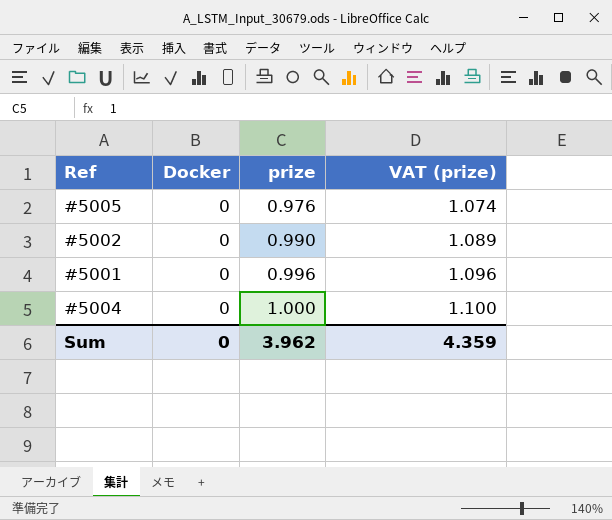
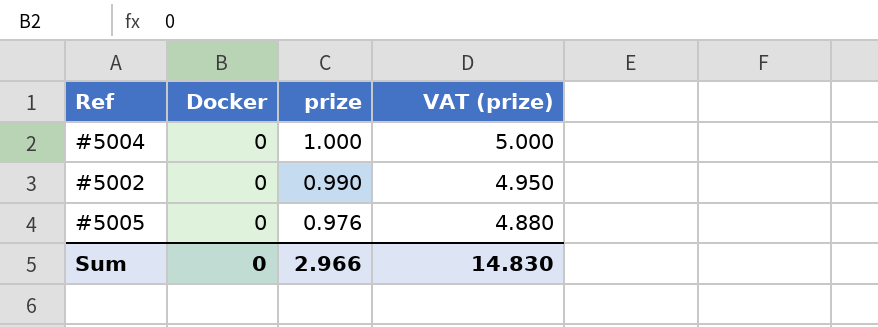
row order: prize ascending -> prize descending
column VAT (prize) | formula: [prize] * 1.1 -> [prize] * 5
row #5001: 0 | 0.996 | 1.096 -> none
Sum | prize: 3.962 -> 2.966
Sum | VAT (prize): 4.359 -> 14.830

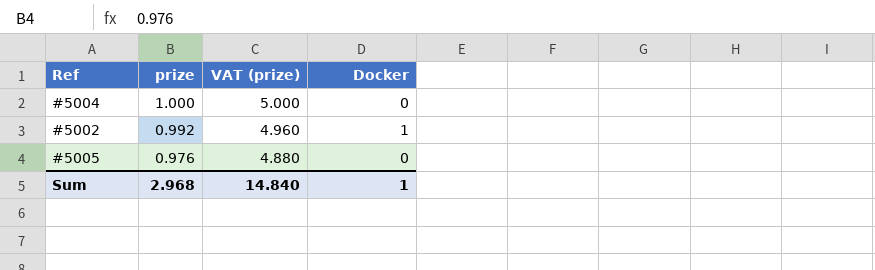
column Docker | position: 2 -> 4
#5002 | prize: 0.990 -> 0.992
#5002 | VAT (prize): 4.950 -> 4.960
#5002 | Docker: 0 -> 1
Sum | prize: 2.966 -> 2.968
Sum | VAT (prize): 14.830 -> 14.840
Sum | Docker: 0 -> 1

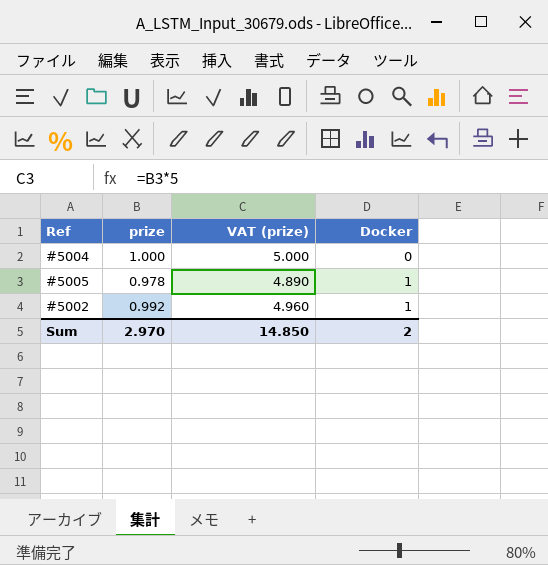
row order: prize descending -> Docker ascending
#5005 | prize: 0.976 -> 0.978
#5005 | VAT (prize): 4.880 -> 4.890
#5005 | Docker: 0 -> 1
Sum | prize: 2.968 -> 2.970
Sum | VAT (prize): 14.840 -> 14.850
Sum | Docker: 1 -> 2

